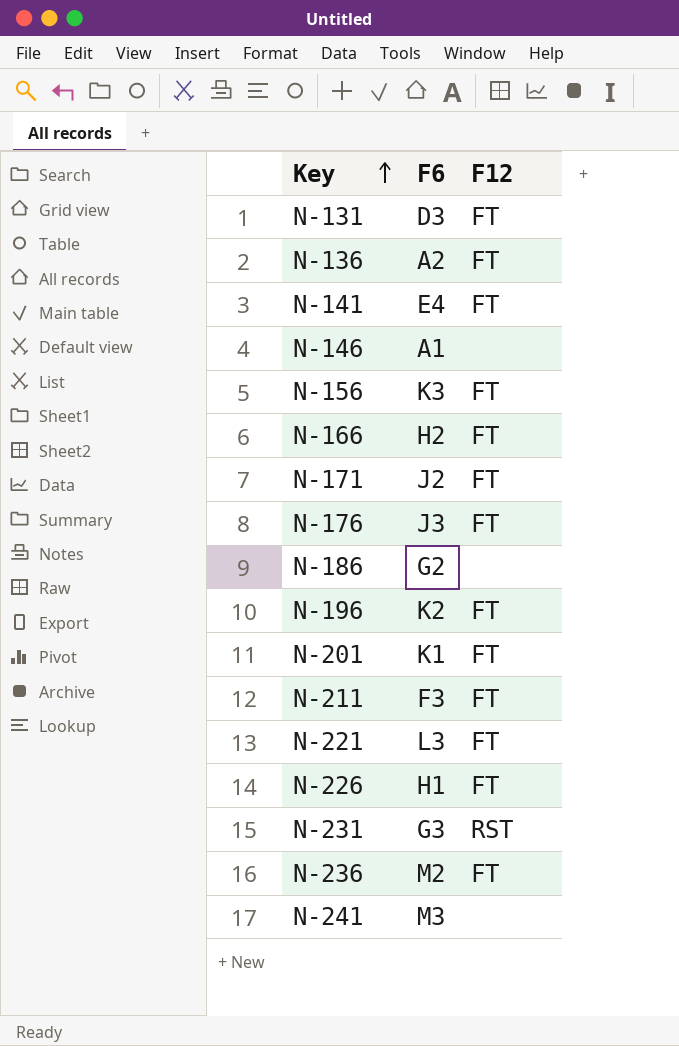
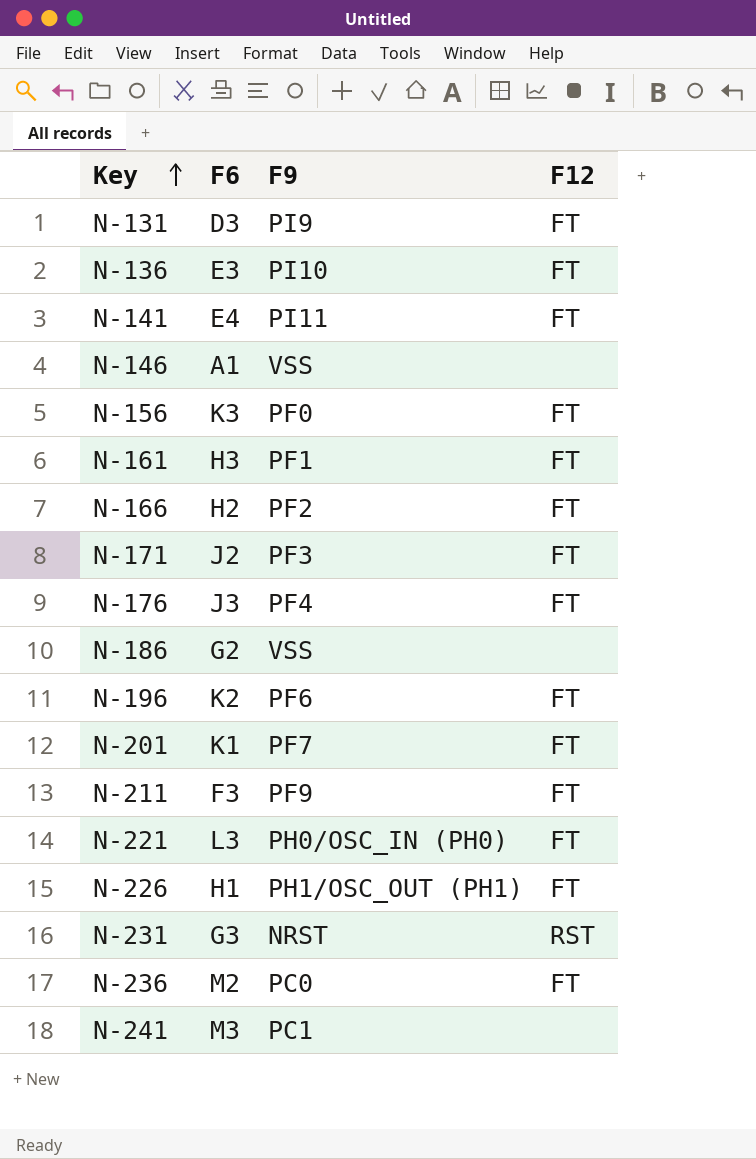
column F9 | position: none -> 3
N-136 | F6: A2 -> E3
row N-161: none -> H3 | PF1 | FT

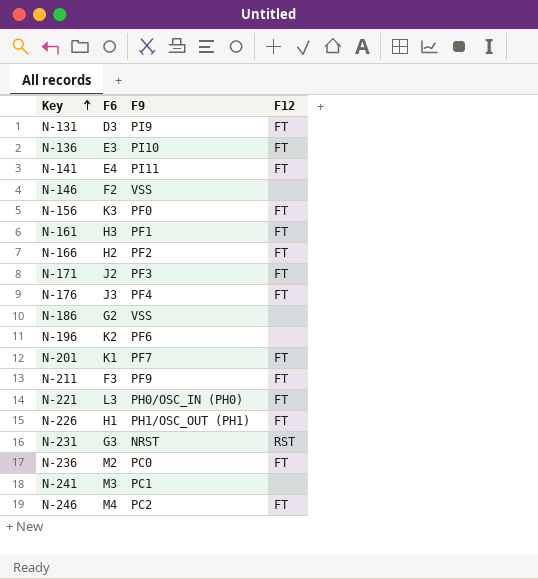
N-146 | F6: A1 -> F2
N-196 | F12: FT -> none
row N-246: none -> M4 | PC2 | FT

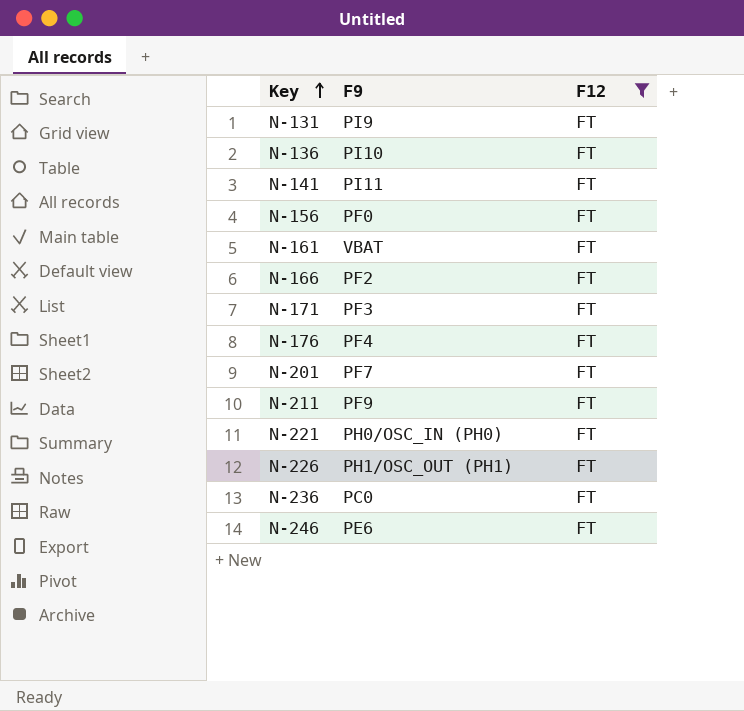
filter: none -> F12 = FT
column F6 | position: 2 -> none
N-161 | F9: PF1 -> VBAT
N-246 | F9: PC2 -> PE6

